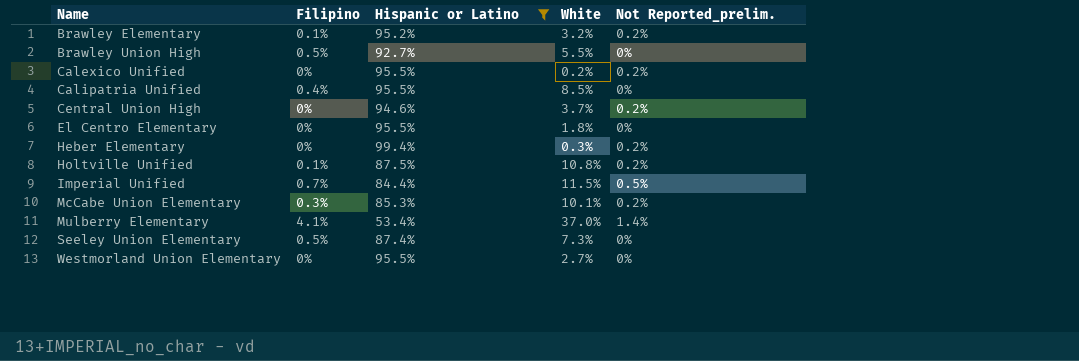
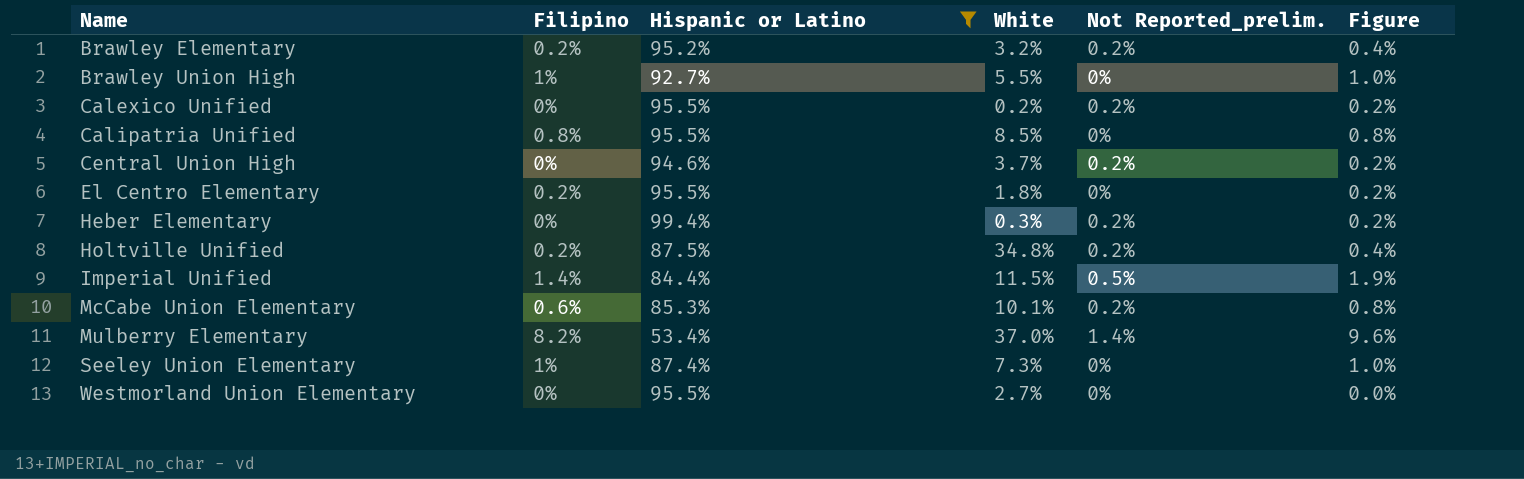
column Figure | formula: none -> [Filipino] + [Not Reported_prelim.]
Brawley Elementary | Filipino: 0.1% -> 0.2%
Brawley Union High | Filipino: 0.5% -> 1%
Calipatria Unified | Filipino: 0.4% -> 0.8%
El Centro Elementary | Filipino: 0% -> 0.2%
Holtville Unified | Filipino: 0.1% -> 0.2%
Holtville Unified | White: 10.8% -> 34.8%
Imperial Unified | Filipino: 0.7% -> 1.4%
McCabe Union Elementary | Filipino: 0.3% -> 0.6%
Mulberry Elementary | Filipino: 4.1% -> 8.2%
Seeley Union Elementary | Filipino: 0.5% -> 1%

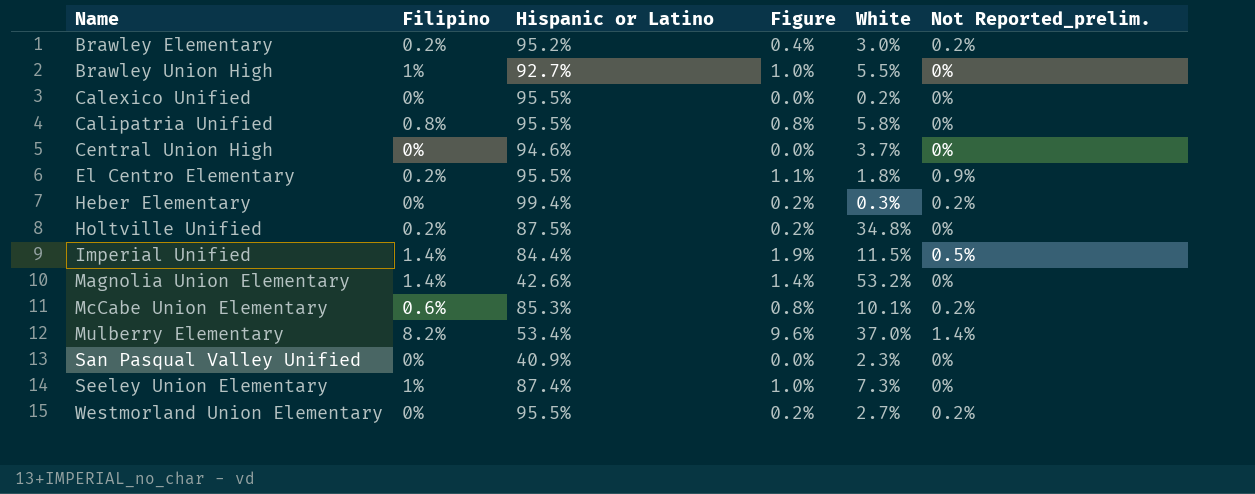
filter: Hispanic or Latino >= 53.4% -> none
column Figure | position: 6 -> 4
Brawley Elementary | White: 3.2% -> 3.0%
Calexico Unified | Figure: 0.2% -> 0.0%
Calexico Unified | Not Reported_prelim.: 0.2% -> 0%
Calipatria Unified | White: 8.5% -> 5.8%
Central Union High | Figure: 0.2% -> 0.0%
Central Union High | Not Reported_prelim.: 0.2% -> 0%
El Centro Elementary | Figure: 0.2% -> 1.1%
El Centro Elementary | Not Reported_prelim.: 0% -> 0.9%
Holtville Unified | Figure: 0.4% -> 0.2%
Holtville Unified | Not Reported_prelim.: 0.2% -> 0%
Westmorland Union Elementary | Figure: 0.0% -> 0.2%
Westmorland Union Elementary | Not Reported_prelim.: 0% -> 0.2%

